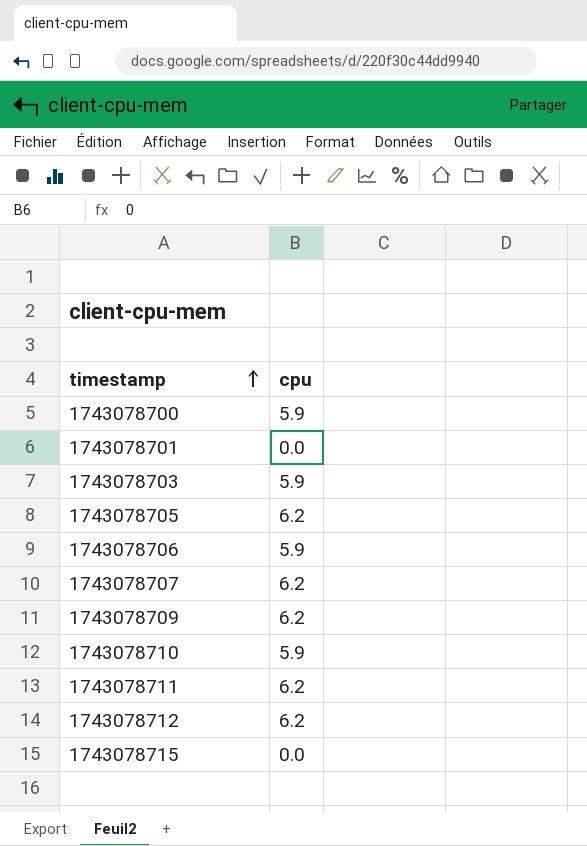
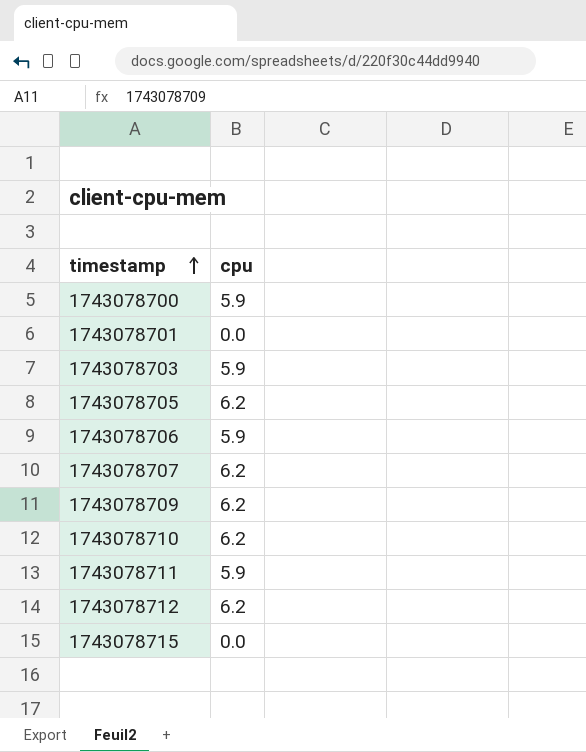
1743078710 | cpu: 5.9 -> 6.2
1743078711 | cpu: 6.2 -> 5.9

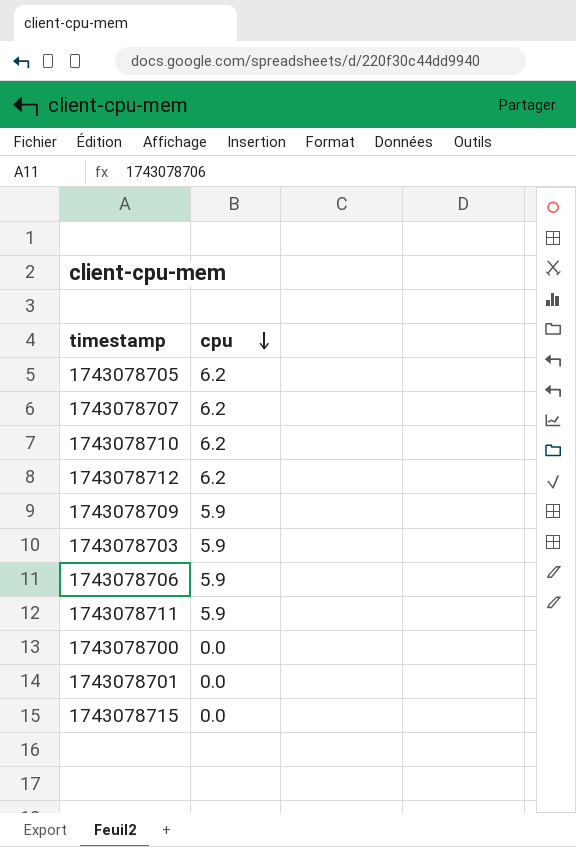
row order: timestamp ascending -> cpu descending
1743078709 | cpu: 6.2 -> 5.9
1743078700 | cpu: 5.9 -> 0.0

